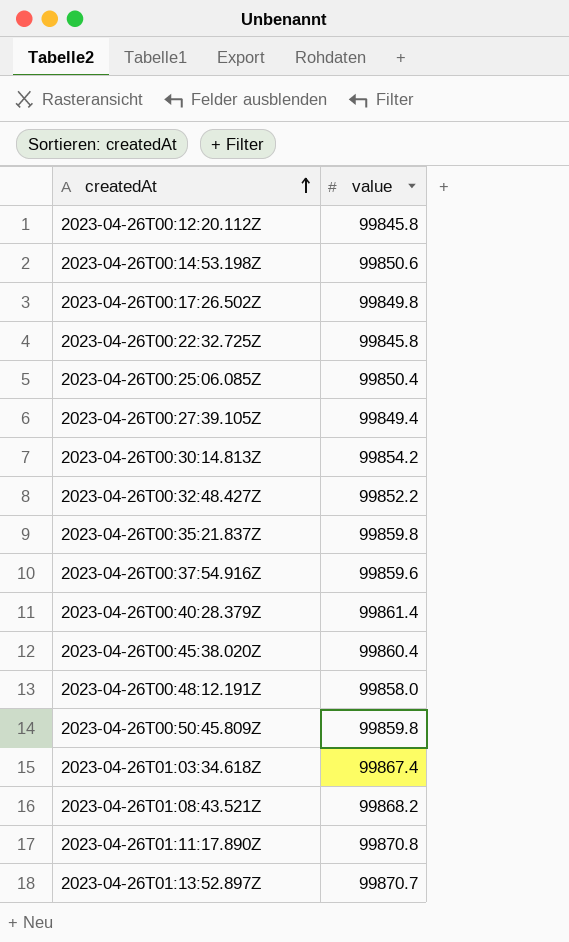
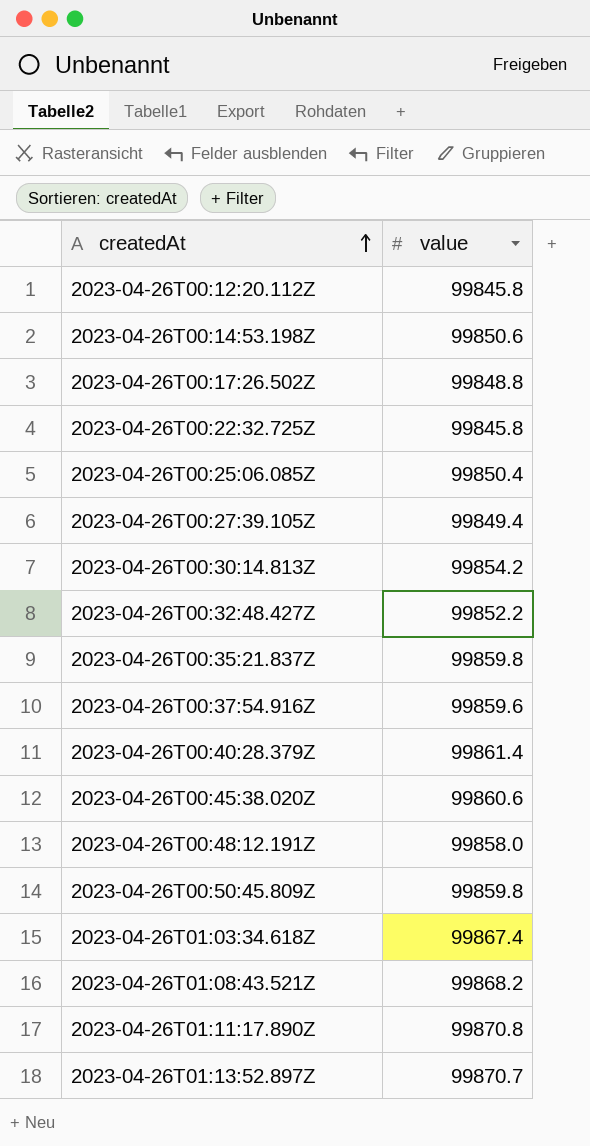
2023-04-26T00:17:26.502Z | value: 99849.8 -> 99848.8
2023-04-26T00:45:38.020Z | value: 99860.4 -> 99860.6

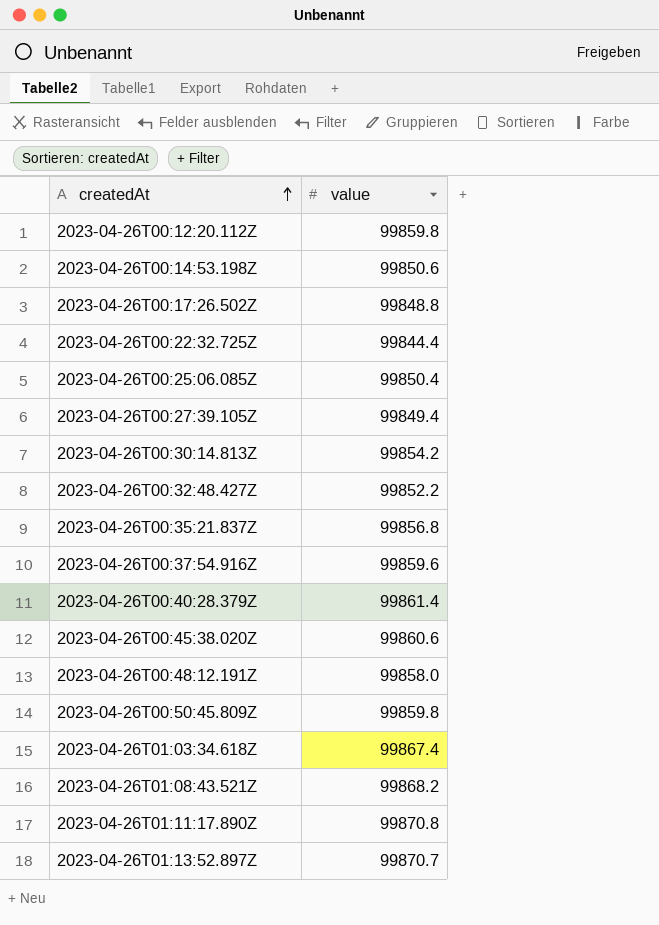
2023-04-26T00:12:20.112Z | value: 99845.8 -> 99859.8
2023-04-26T00:22:32.725Z | value: 99845.8 -> 99844.4
2023-04-26T00:35:21.837Z | value: 99859.8 -> 99856.8

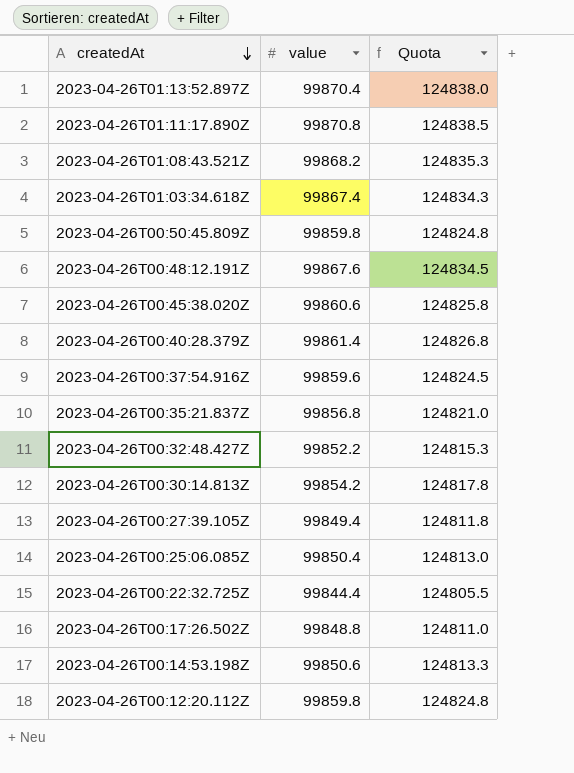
row order: createdAt ascending -> createdAt descending
column Quota | formula: none -> [value] * 1.25
2023-04-26T01:13:52.897Z | value: 99870.7 -> 99870.4
2023-04-26T00:48:12.191Z | value: 99858.0 -> 99867.6

